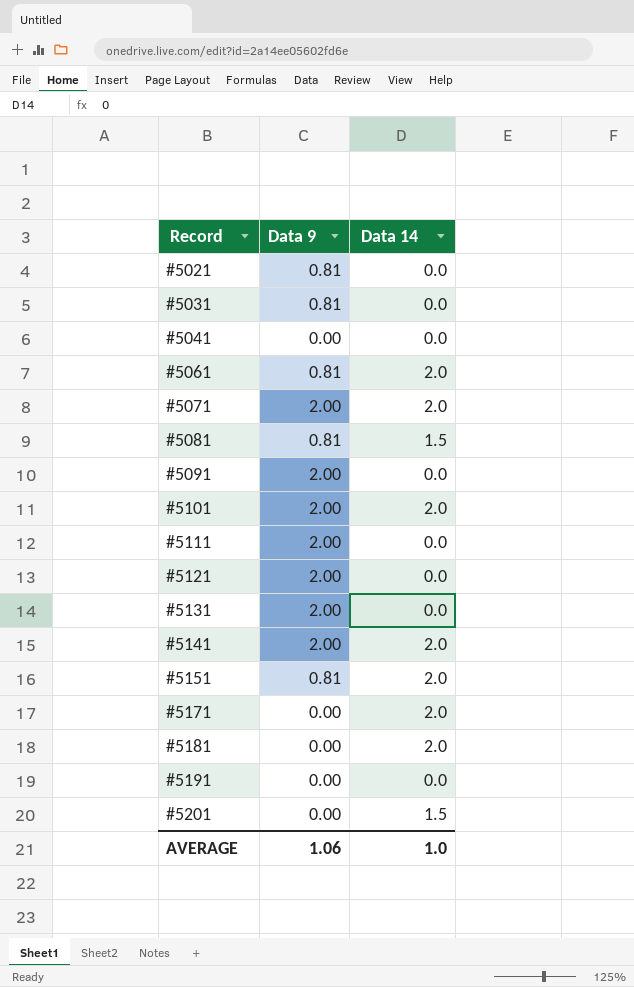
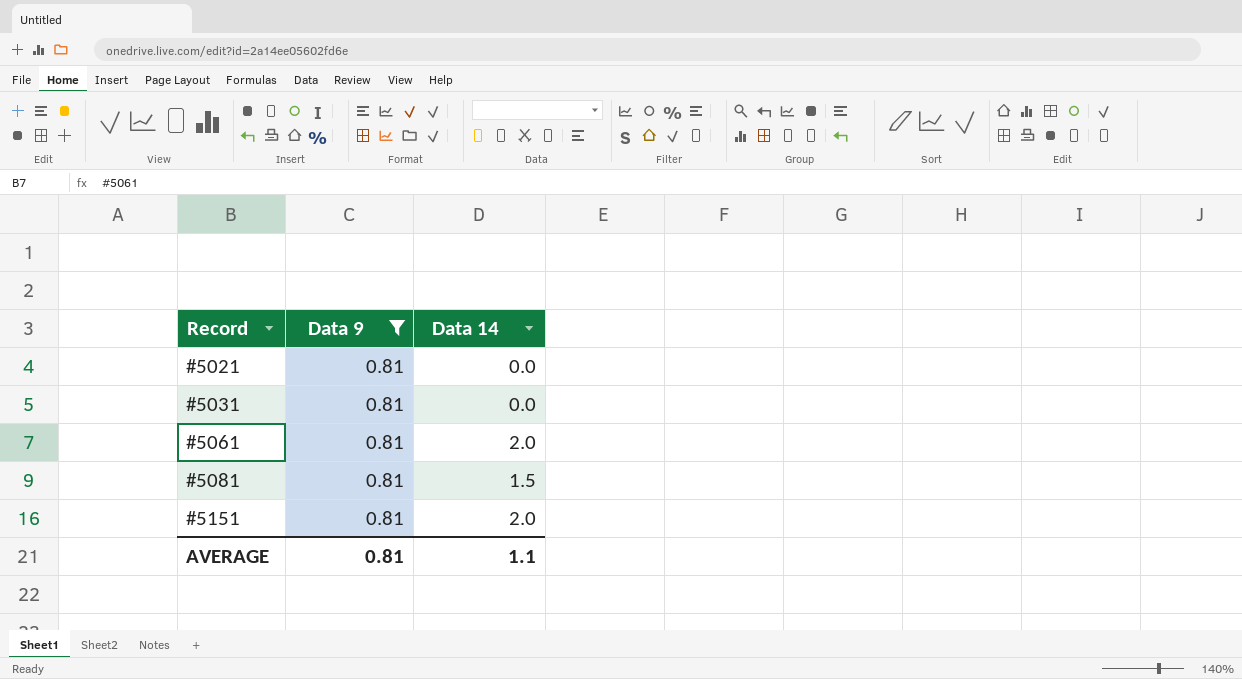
filter: none -> Data 9 = 0.81
AVERAGE | Data 9: 1.06 -> 0.81
AVERAGE | Data 14: 1.0 -> 1.1

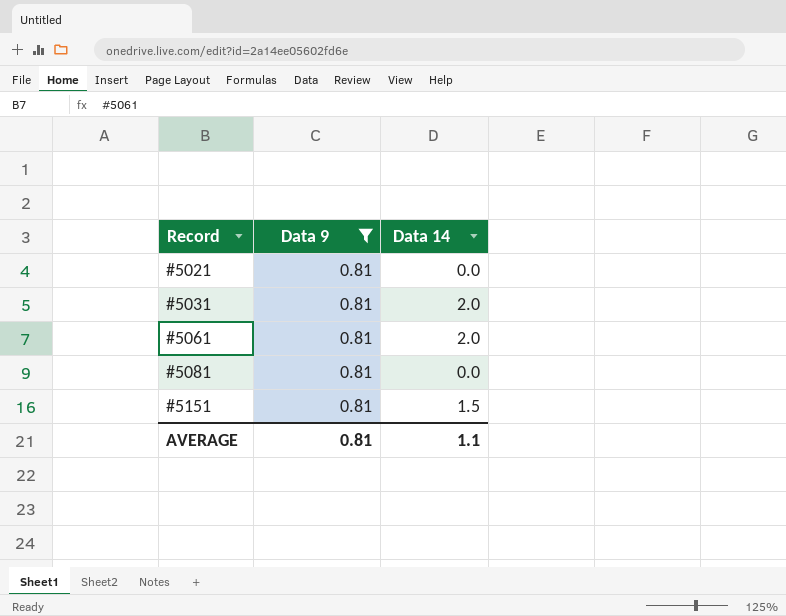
#5031 | Data 14: 0.0 -> 2.0
#5081 | Data 14: 1.5 -> 0.0
#5151 | Data 14: 2.0 -> 1.5

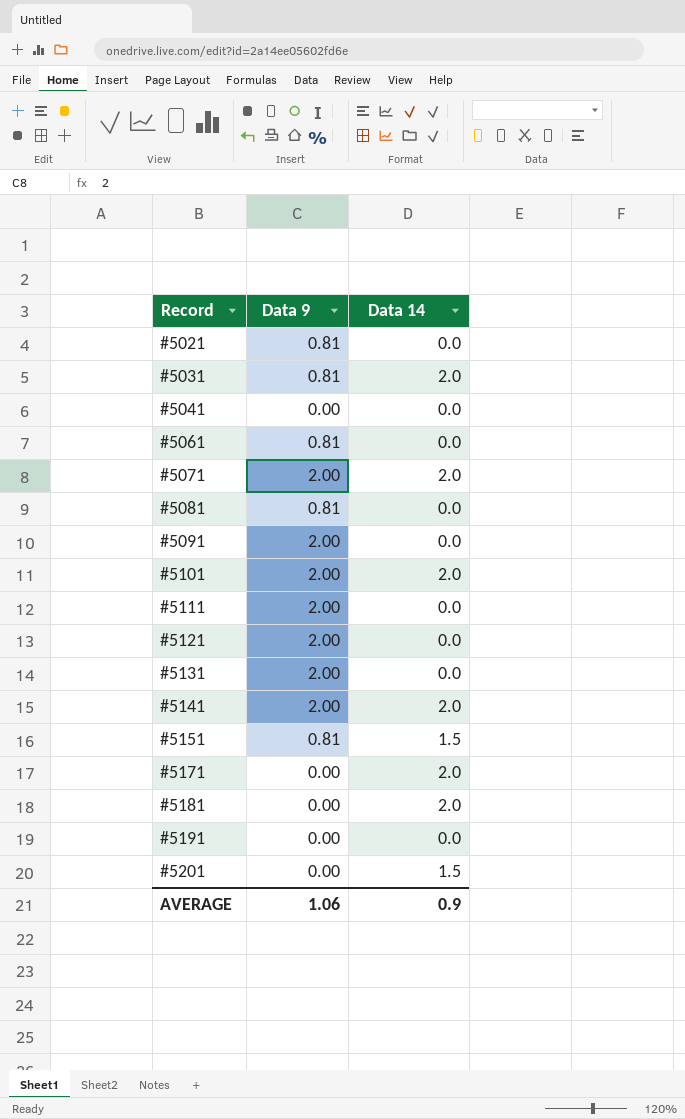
filter: Data 9 = 0.81 -> none
#5061 | Data 14: 2.0 -> 0.0
AVERAGE | Data 9: 0.81 -> 1.06
AVERAGE | Data 14: 1.1 -> 0.9

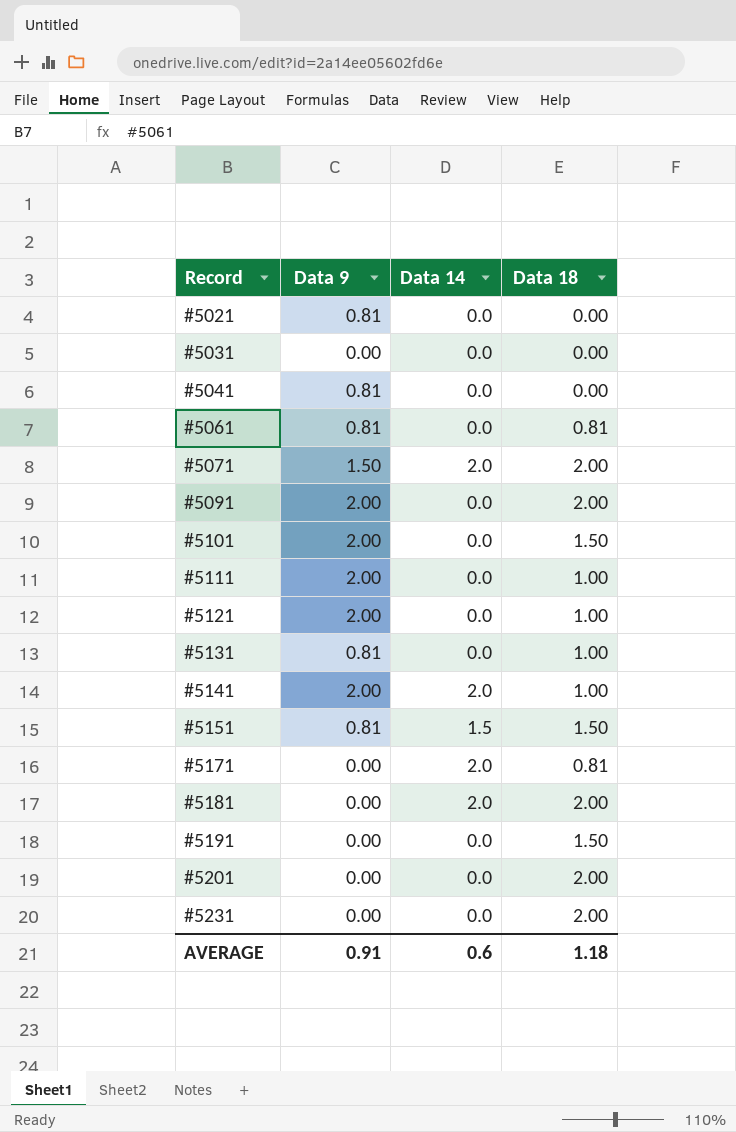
column Data 18 | position: none -> 4
row #5081: 0.81 | 0.0 -> none
#5031 | Data 9: 0.81 -> 0.00
#5031 | Data 14: 2.0 -> 0.0
#5041 | Data 9: 0.00 -> 0.81
#5071 | Data 9: 2.00 -> 1.50
#5101 | Data 14: 2.0 -> 0.0
#5131 | Data 9: 2.00 -> 0.81
#5201 | Data 14: 1.5 -> 0.0
row #5231: none -> 0.00 | 0.0 | 2.00
AVERAGE | Data 9: 1.06 -> 0.91
AVERAGE | Data 14: 0.9 -> 0.6

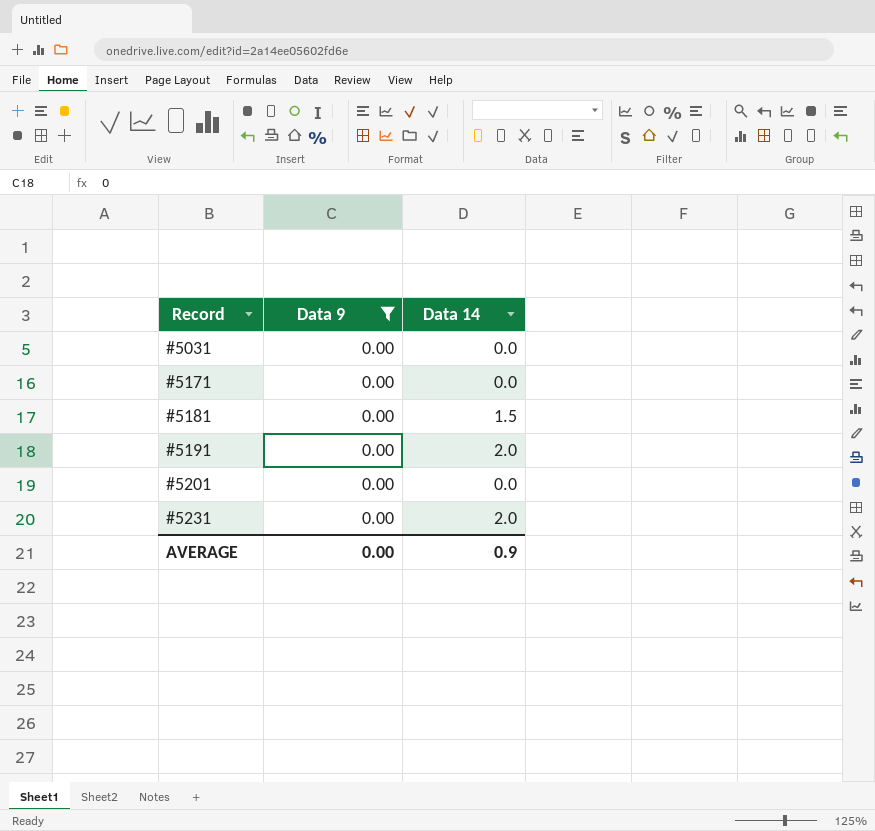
filter: none -> Data 9 = 0.00
column Data 18 | position: 4 -> none
#5171 | Data 14: 2.0 -> 0.0
#5181 | Data 14: 2.0 -> 1.5
#5191 | Data 14: 0.0 -> 2.0
#5231 | Data 14: 0.0 -> 2.0
AVERAGE | Data 9: 0.91 -> 0.00
AVERAGE | Data 14: 0.6 -> 0.9

